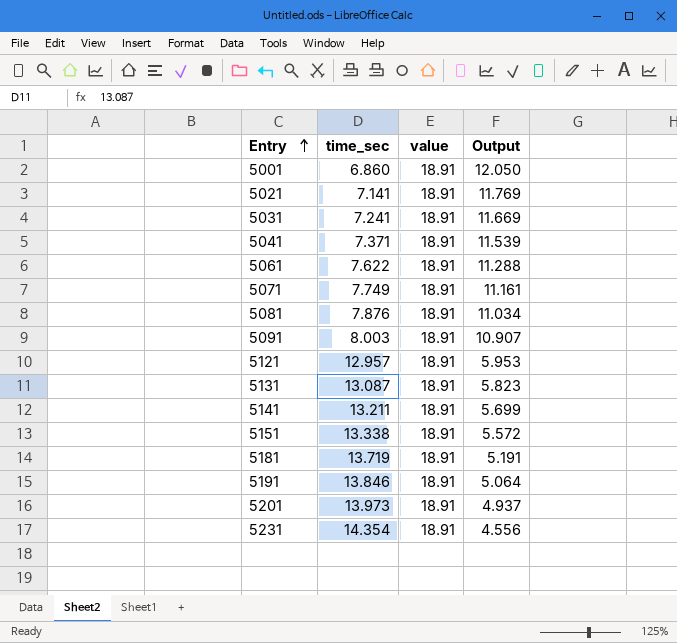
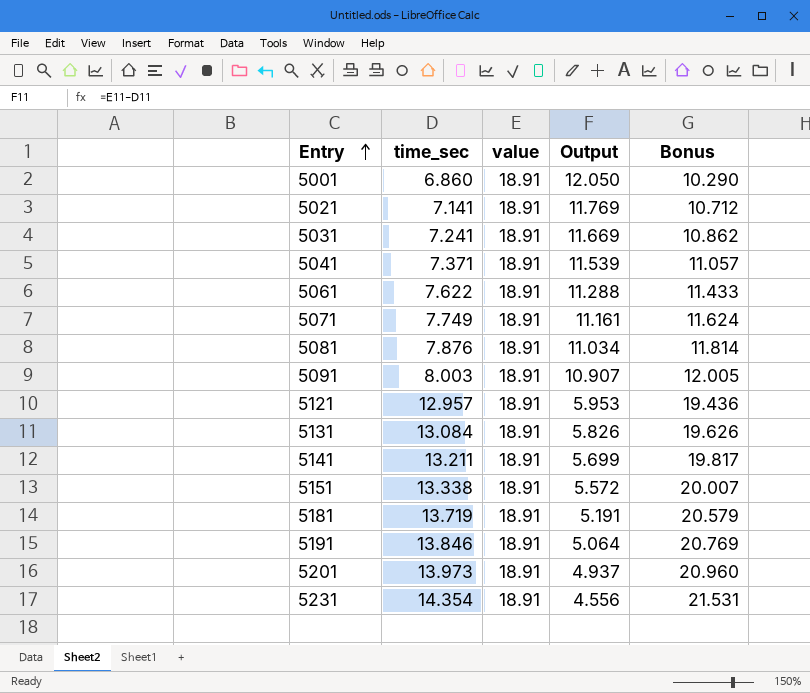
column Bonus | formula: none -> [time_sec] * 1.5
5131 | time_sec: 13.087 -> 13.084
5131 | Output: 5.823 -> 5.826

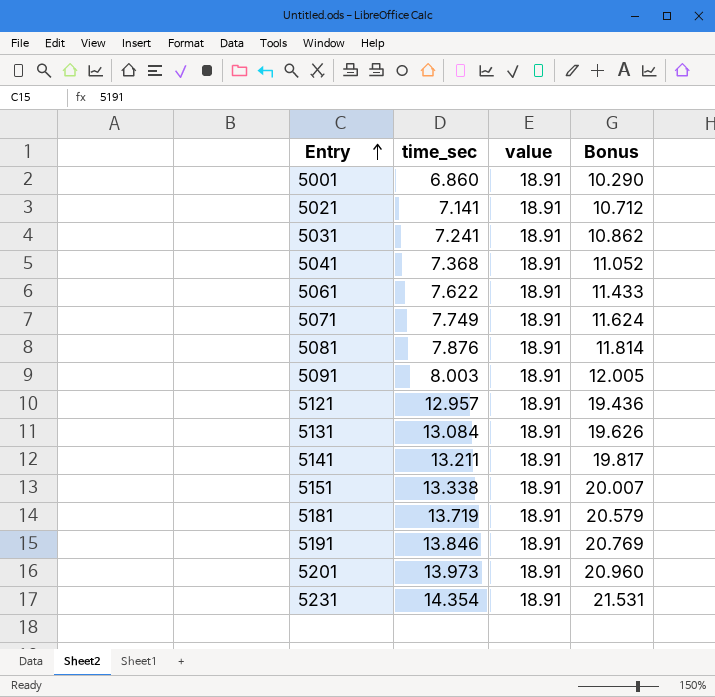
column Output | formula: [value] - [time_sec] -> none
5041 | time_sec: 7.371 -> 7.368
5041 | Bonus: 11.057 -> 11.052

